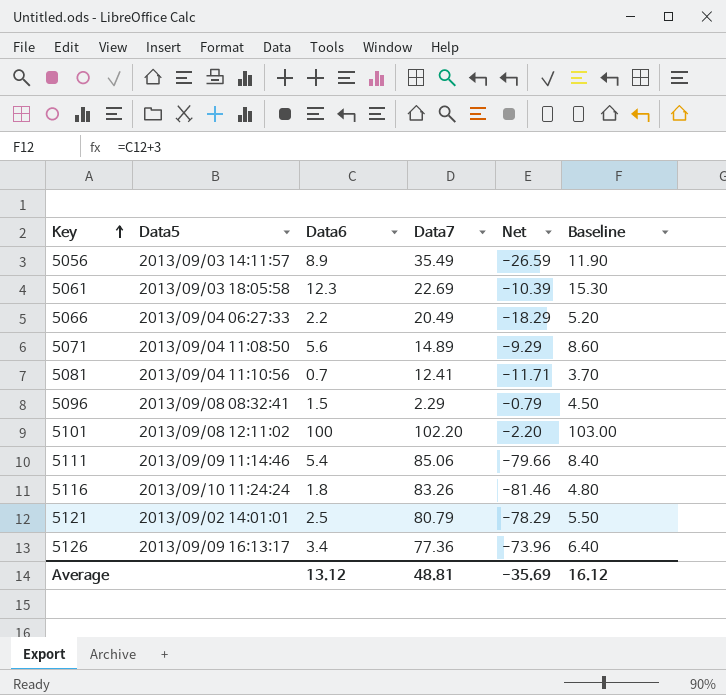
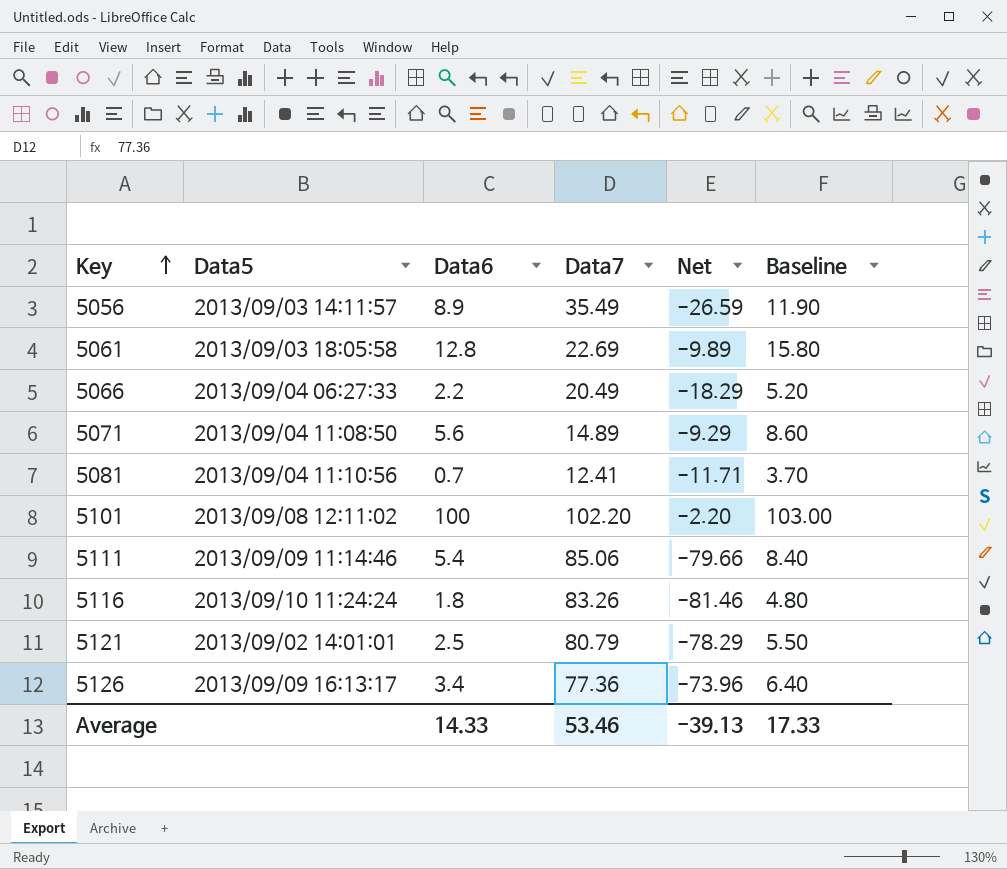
row 5096: 2013/09/08 08:32:41 | 1.5 | 2.29 | -0.79 | 4.50 -> none
5061 | Data6: 12.3 -> 12.8
5061 | Net: -10.39 -> -9.89
5061 | Baseline: 15.30 -> 15.80
Average | Data6: 13.12 -> 14.33
Average | Data7: 48.81 -> 53.46
Average | Net: -35.69 -> -39.13
Average | Baseline: 16.12 -> 17.33

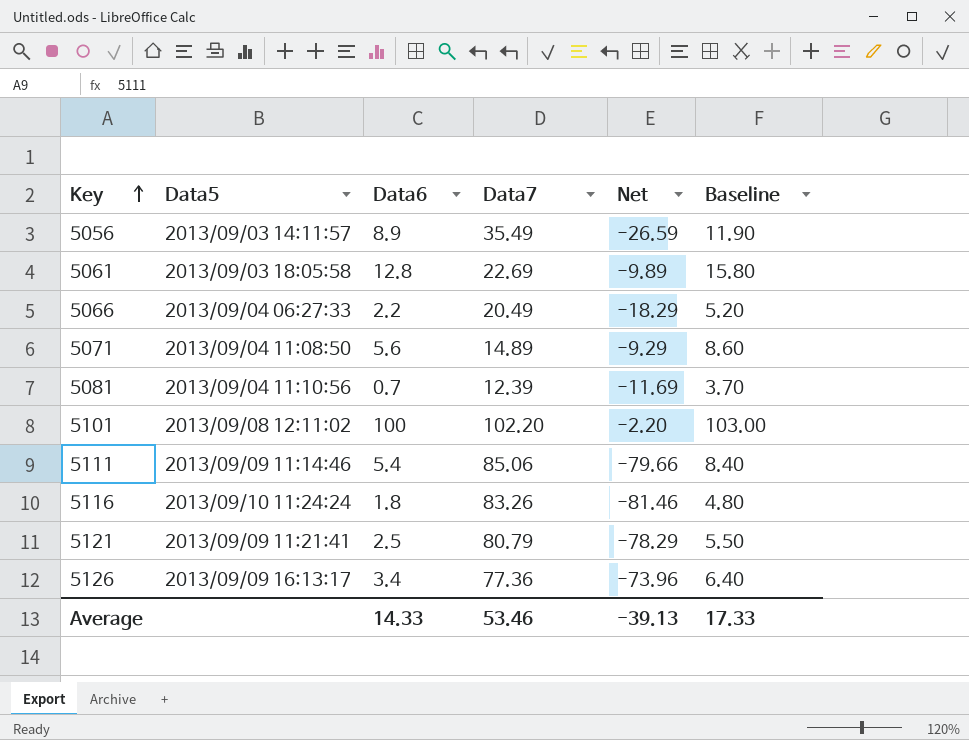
5081 | Data7: 12.41 -> 12.39
5081 | Net: -11.71 -> -11.69
5121 | Data5: 2013/09/02 14:01:01 -> 2013/09/09 11:21:41

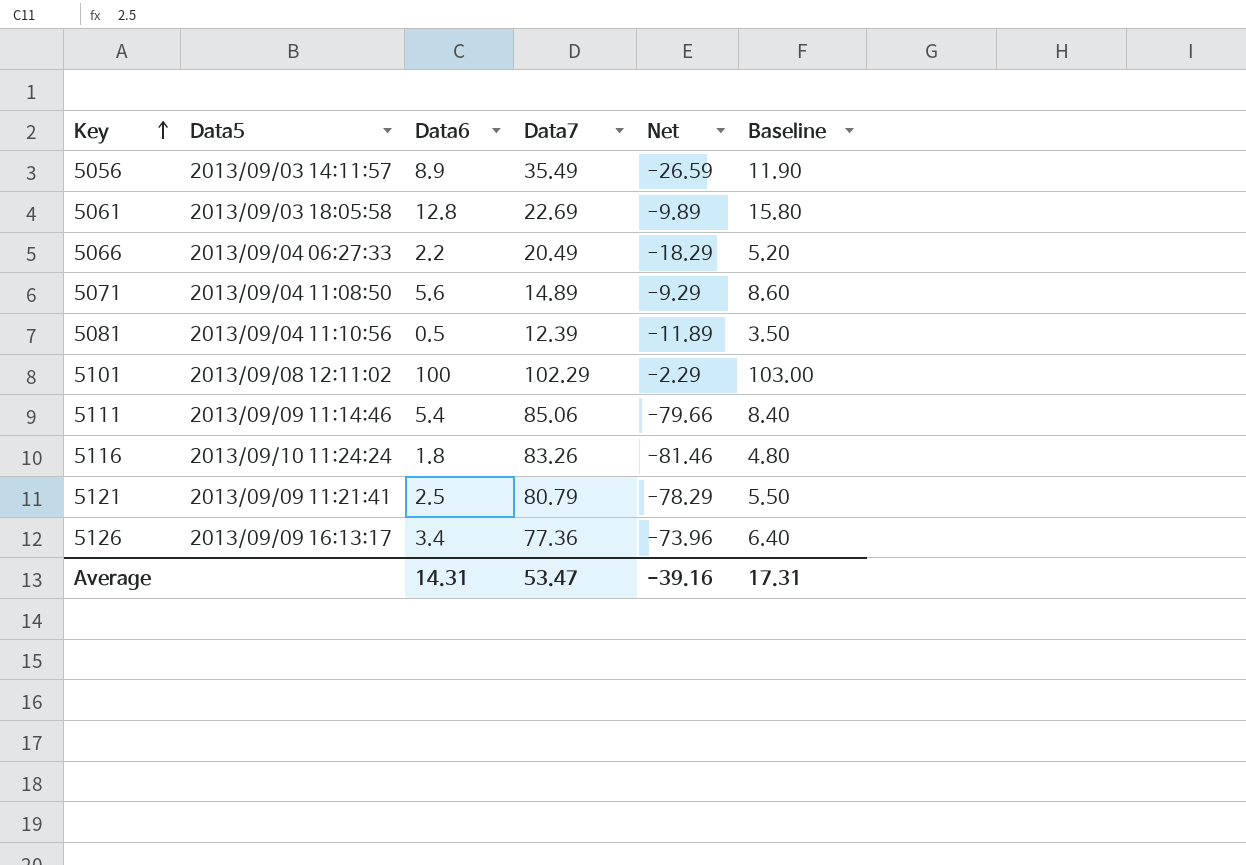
5081 | Data6: 0.7 -> 0.5
5081 | Net: -11.69 -> -11.89
5081 | Baseline: 3.70 -> 3.50
5101 | Data7: 102.20 -> 102.29
5101 | Net: -2.20 -> -2.29
Average | Data6: 14.33 -> 14.31
Average | Data7: 53.46 -> 53.47
Average | Net: -39.13 -> -39.16
Average | Baseline: 17.33 -> 17.31

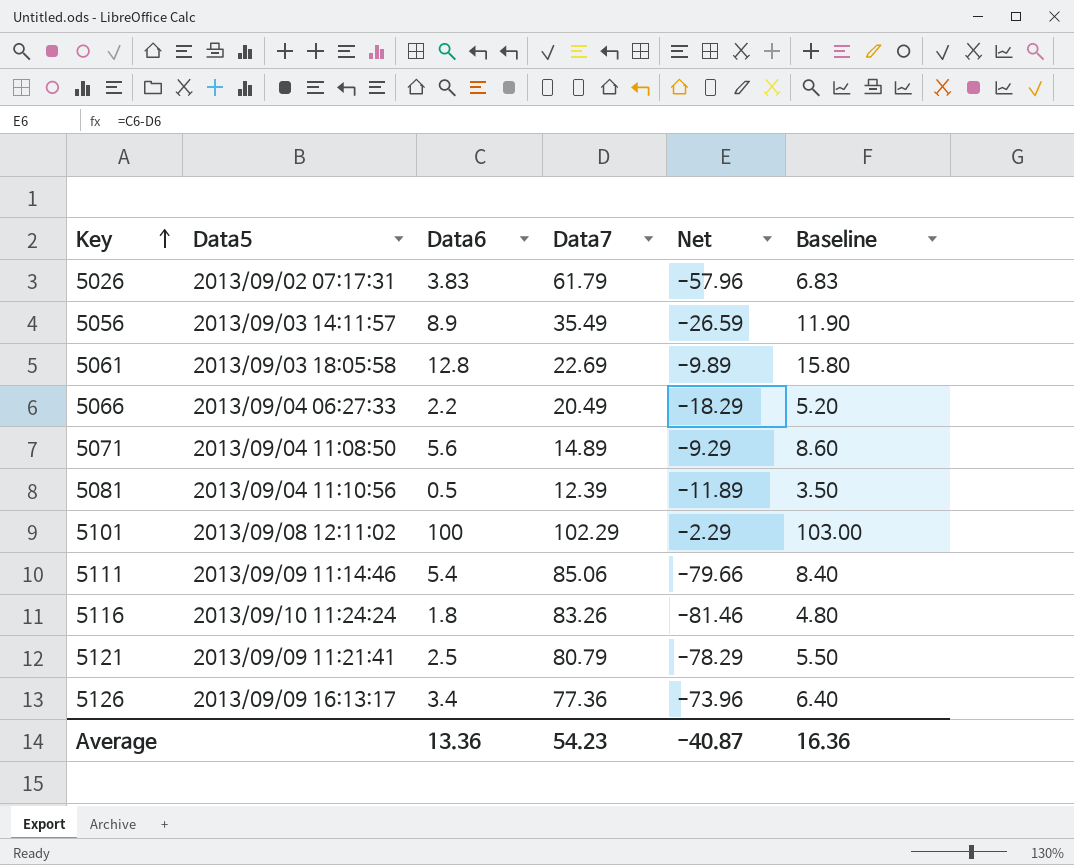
row 5026: none -> 2013/09/02 07:17:31 | 3.83 | 61.79 | -57.96 | 6.83
Average | Data6: 14.31 -> 13.36
Average | Data7: 53.47 -> 54.23
Average | Net: -39.16 -> -40.87
Average | Baseline: 17.31 -> 16.36

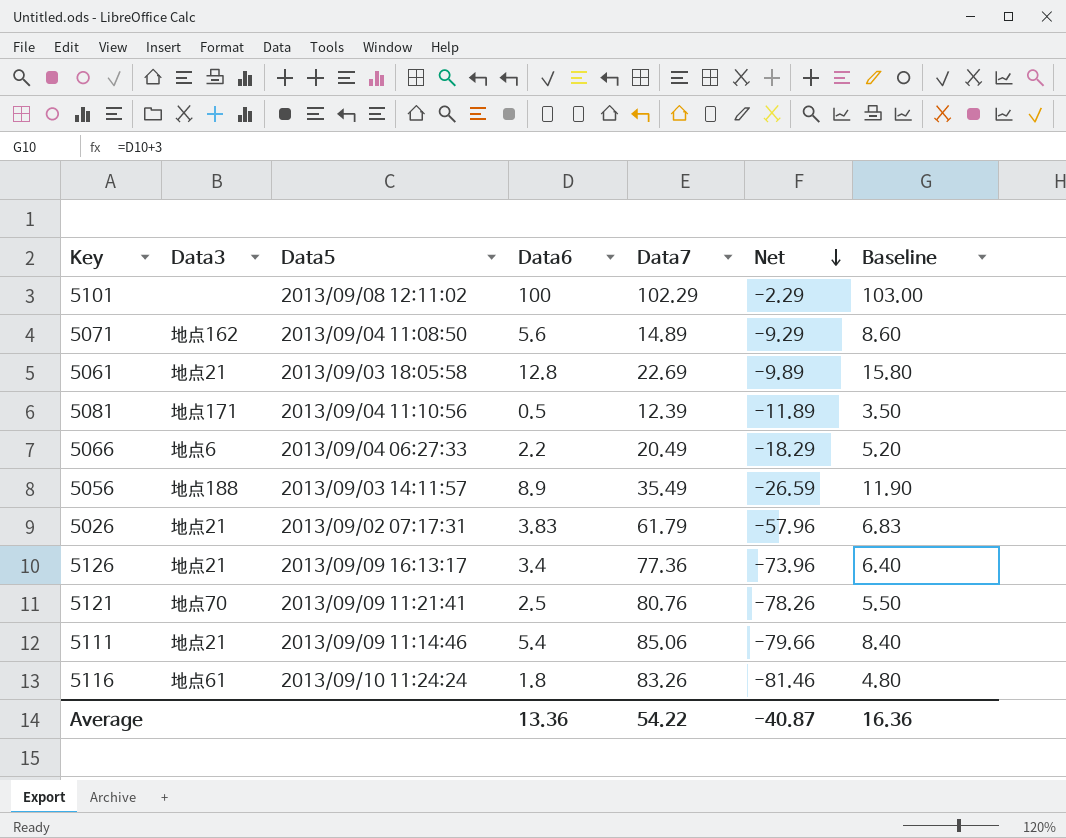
row order: Key ascending -> Net descending
column Data3 | position: none -> 2
5121 | Data7: 80.79 -> 80.76
5121 | Net: -78.29 -> -78.26
Average | Data7: 54.23 -> 54.22

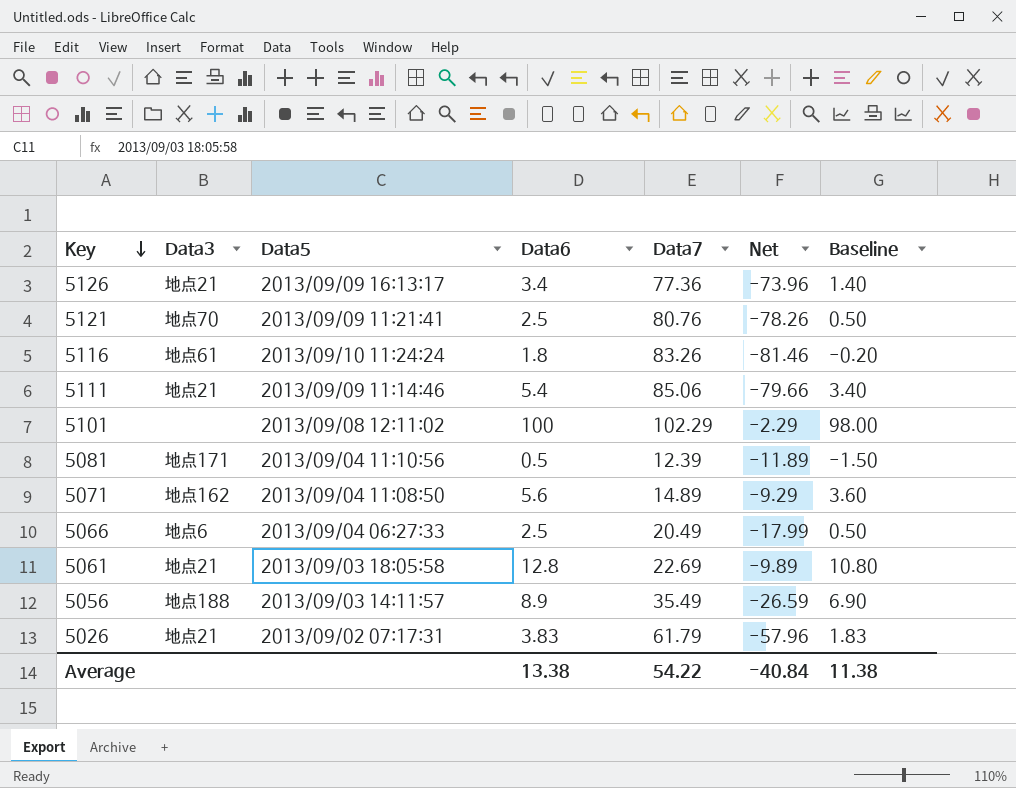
row order: Net descending -> Key descending
column Baseline | formula: [Data6] + 3 -> [Data6] - 2
5066 | Data6: 2.2 -> 2.5
5066 | Net: -18.29 -> -17.99
Average | Data6: 13.36 -> 13.38
Average | Net: -40.87 -> -40.84
Average | Baseline: 16.36 -> 11.38

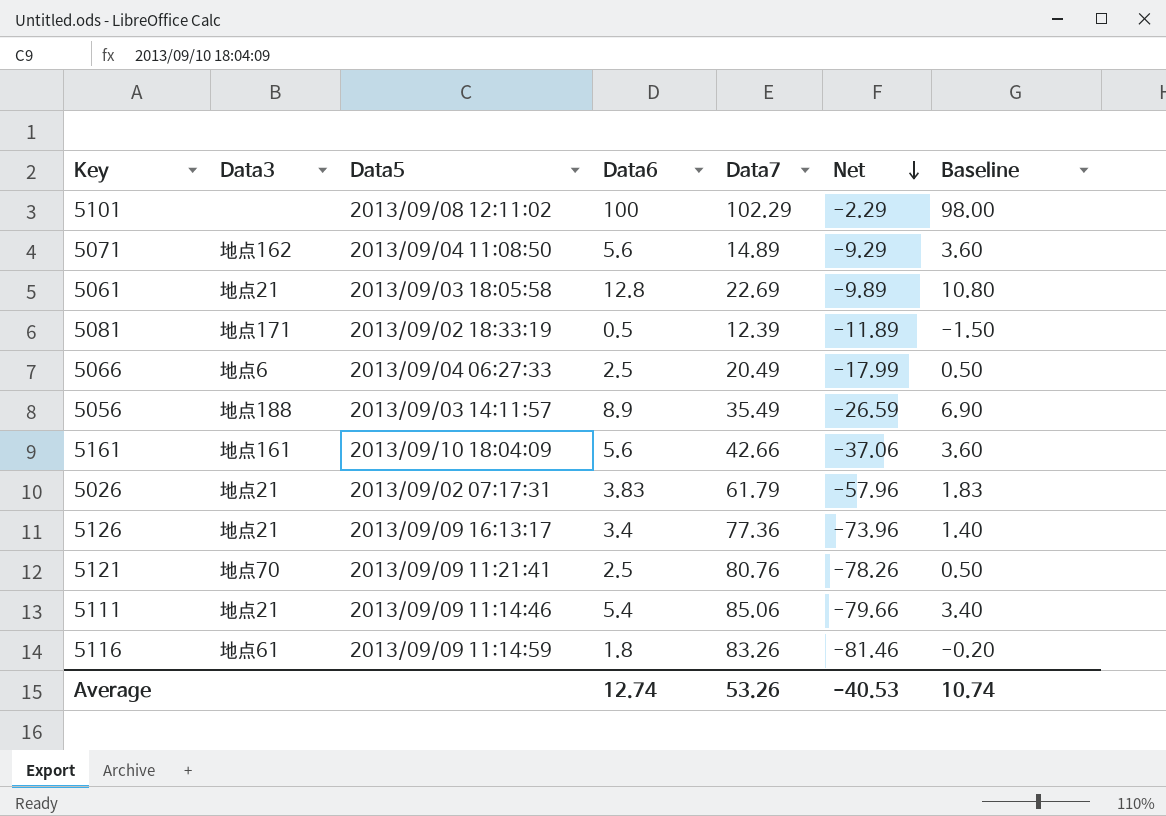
row order: Key descending -> Net descending
5081 | Data5: 2013/09/04 11:10:56 -> 2013/09/02 18:33:19
row 5161: none -> 地点161 | 2013/09/10 18:04:09 | 5.6 | 42.66 | -37.06 | 3.60
5116 | Data5: 2013/09/10 11:24:24 -> 2013/09/09 11:14:59
Average | Data6: 13.38 -> 12.74
Average | Data7: 54.22 -> 53.26
Average | Net: -40.84 -> -40.53
Average | Baseline: 11.38 -> 10.74

